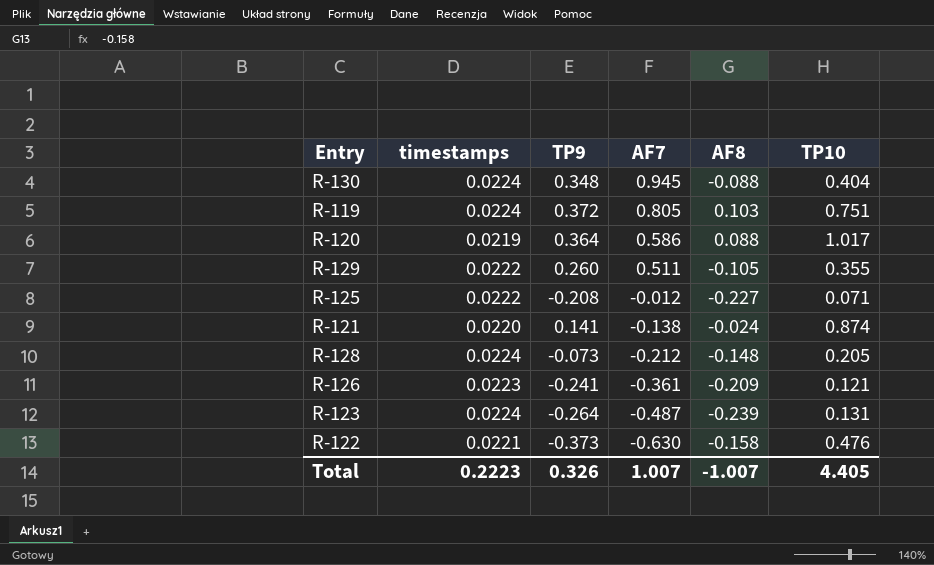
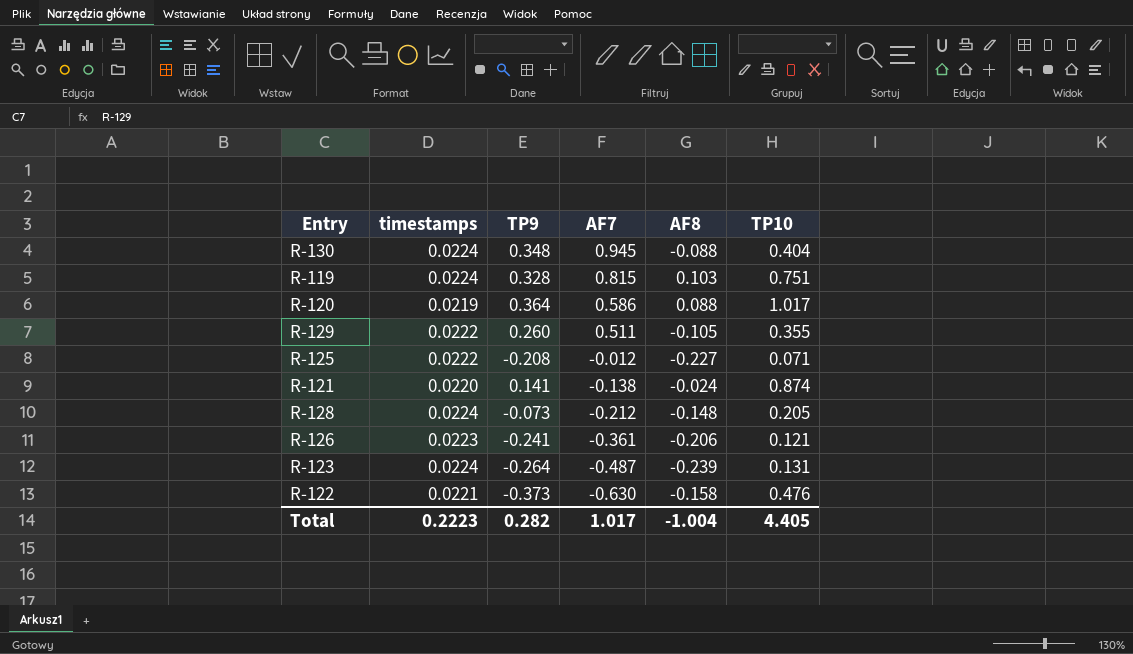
R-119 | TP9: 0.372 -> 0.328
R-119 | AF7: 0.805 -> 0.815
R-126 | AF8: -0.209 -> -0.206
Total | TP9: 0.326 -> 0.282
Total | AF7: 1.007 -> 1.017
Total | AF8: -1.007 -> -1.004

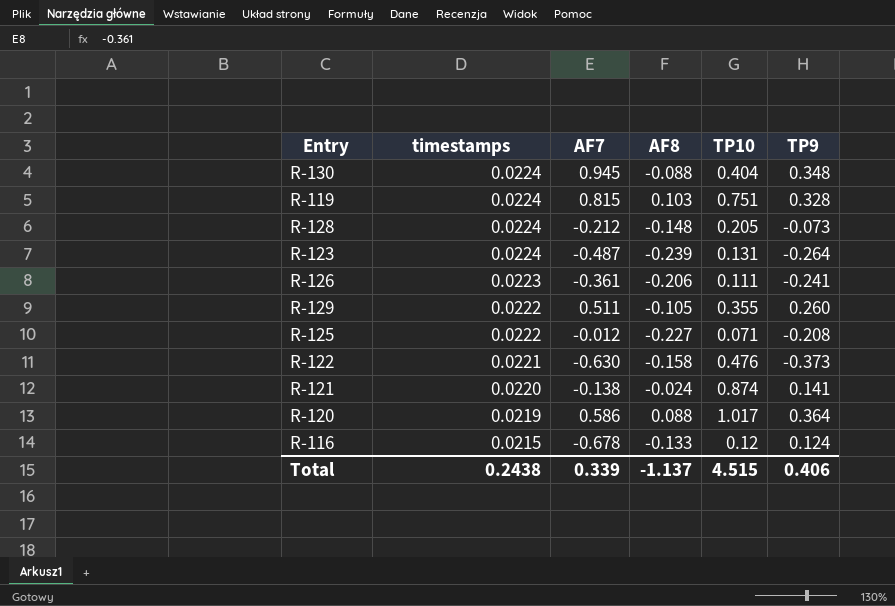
row order: AF7 descending -> timestamps descending
column TP9 | position: 3 -> 6
R-126 | TP10: 0.121 -> 0.111
row R-116: none -> 0.0215 | -0.678 | -0.133 | 0.12 | 0.124
Total | timestamps: 0.2223 -> 0.2438
Total | AF7: 1.017 -> 0.339
Total | AF8: -1.004 -> -1.137
Total | TP10: 4.405 -> 4.515
Total | TP9: 0.282 -> 0.406

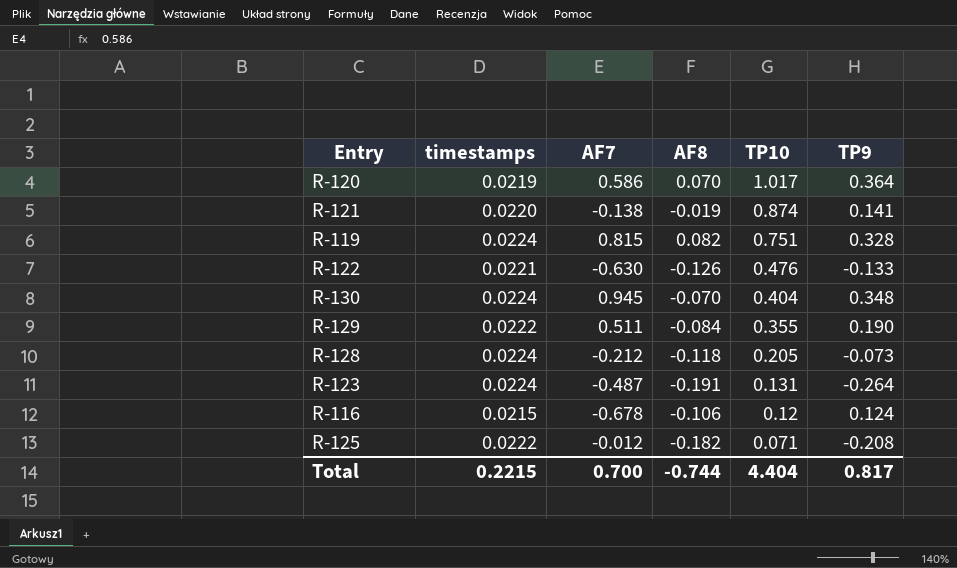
row order: timestamps descending -> TP10 descending
row R-126: 0.0223 | -0.361 | -0.206 | 0.111 | -0.241 -> none
R-120 | AF8: 0.088 -> 0.070
R-121 | AF8: -0.024 -> -0.019
R-119 | AF8: 0.103 -> 0.082
R-122 | AF8: -0.158 -> -0.126
R-122 | TP9: -0.373 -> -0.133
R-130 | AF8: -0.088 -> -0.070
R-129 | AF8: -0.105 -> -0.084
R-129 | TP9: 0.260 -> 0.190
R-128 | AF8: -0.148 -> -0.118
R-123 | AF8: -0.239 -> -0.191
R-116 | AF8: -0.133 -> -0.106
R-125 | AF8: -0.227 -> -0.182
Total | timestamps: 0.2438 -> 0.2215
Total | AF7: 0.339 -> 0.700
Total | AF8: -1.137 -> -0.744
Total | TP10: 4.515 -> 4.404
Total | TP9: 0.406 -> 0.817

